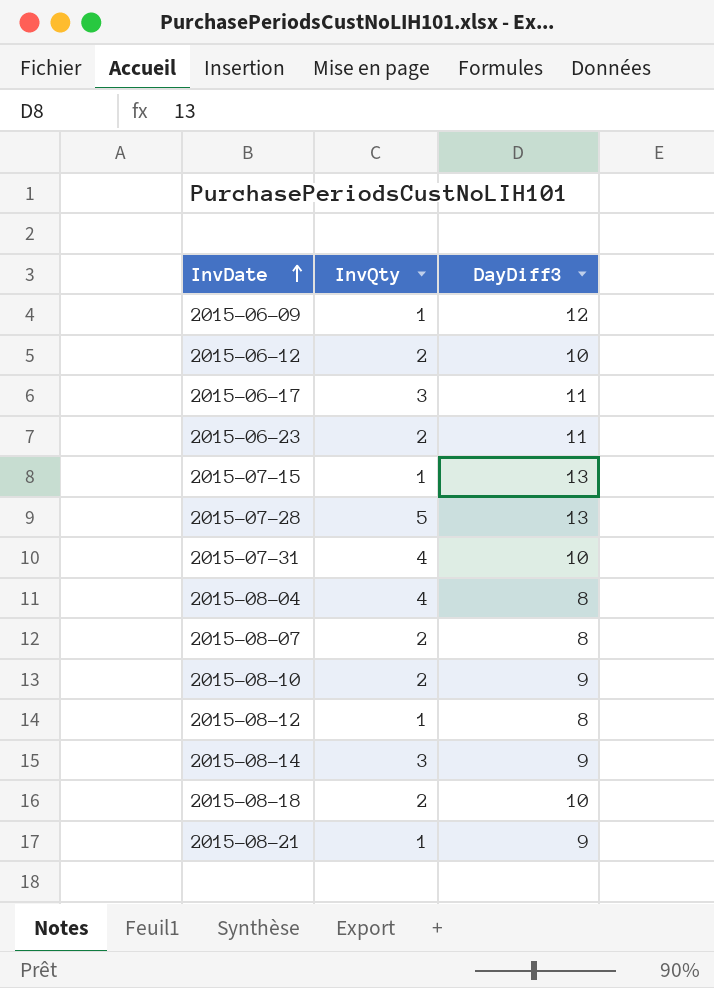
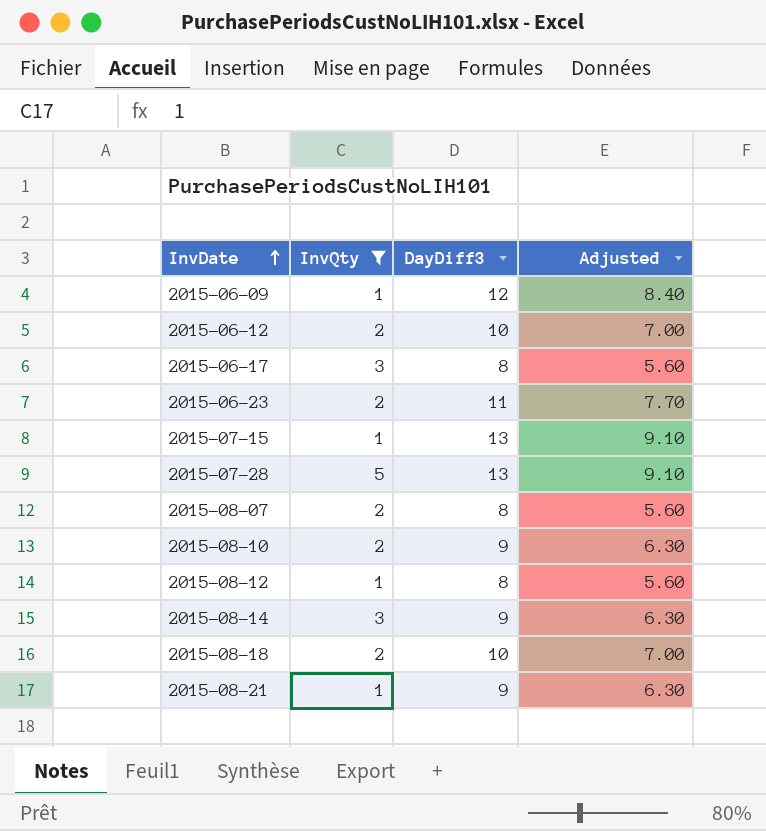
filter: none -> InvQty != 4
column Adjusted | formula: none -> [DayDiff3] * 0.7
2015-06-17 | DayDiff3: 11 -> 8

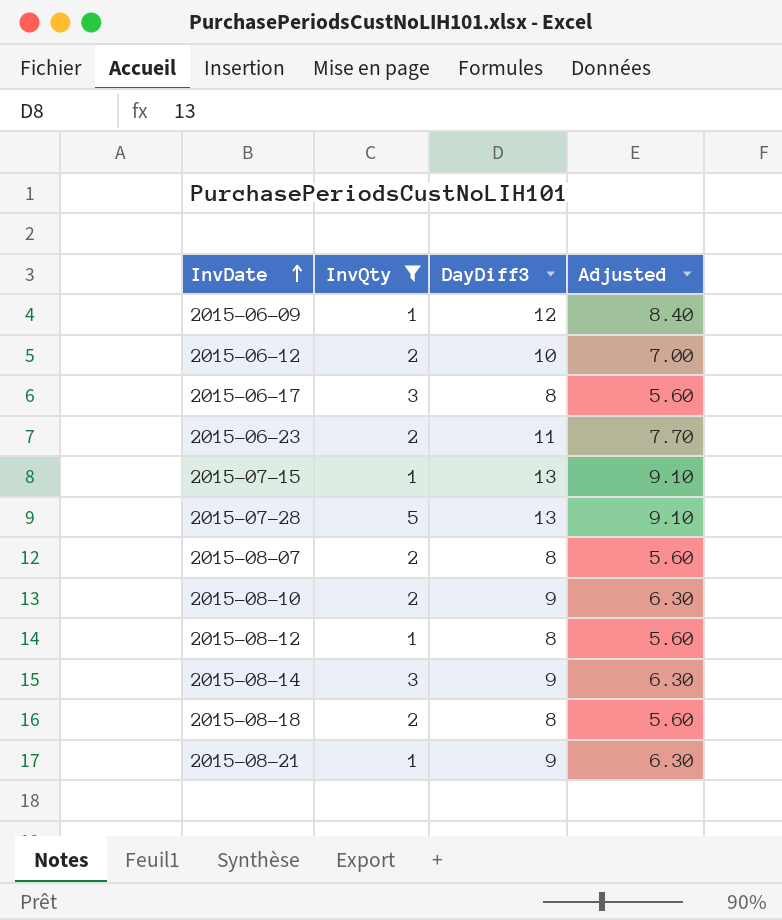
2015-08-18 | DayDiff3: 10 -> 8
2015-08-18 | Adjusted: 7.00 -> 5.60

